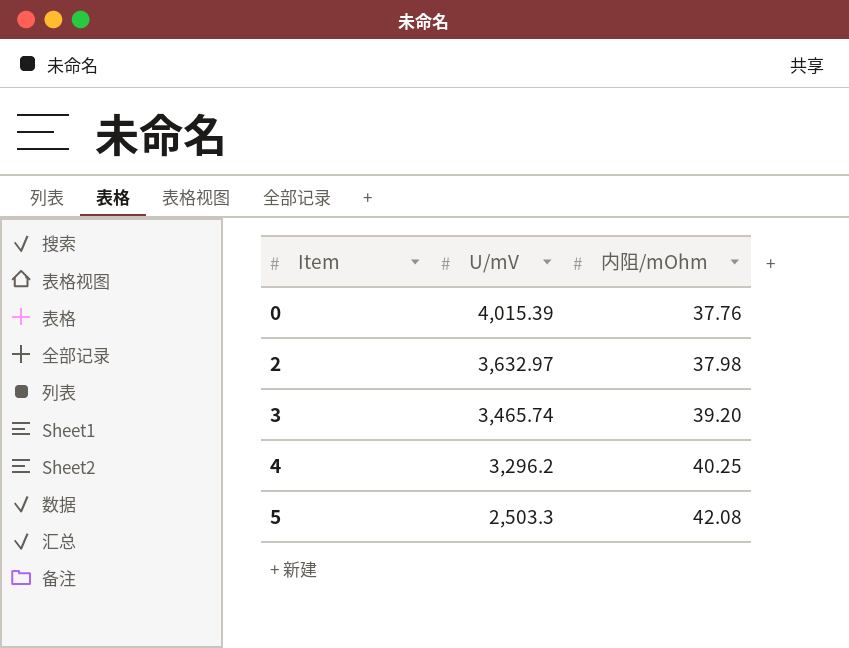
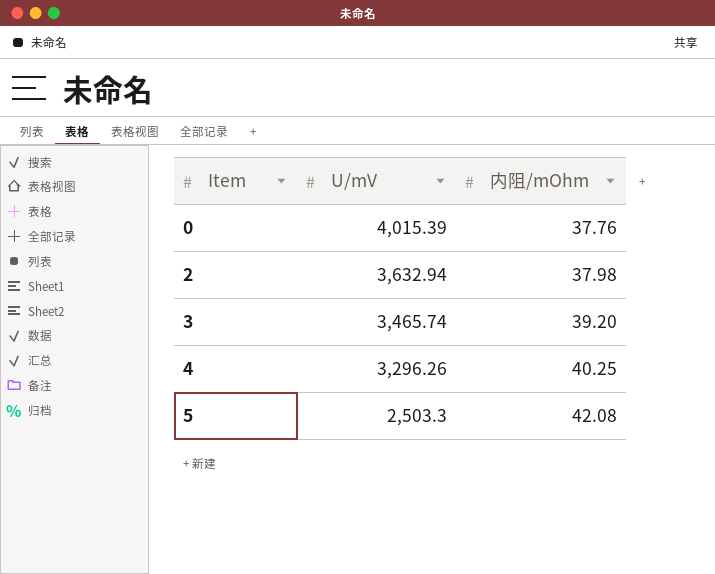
2 | U/mV: 3,632.97 -> 3,632.94
4 | U/mV: 3,296.2 -> 3,296.26

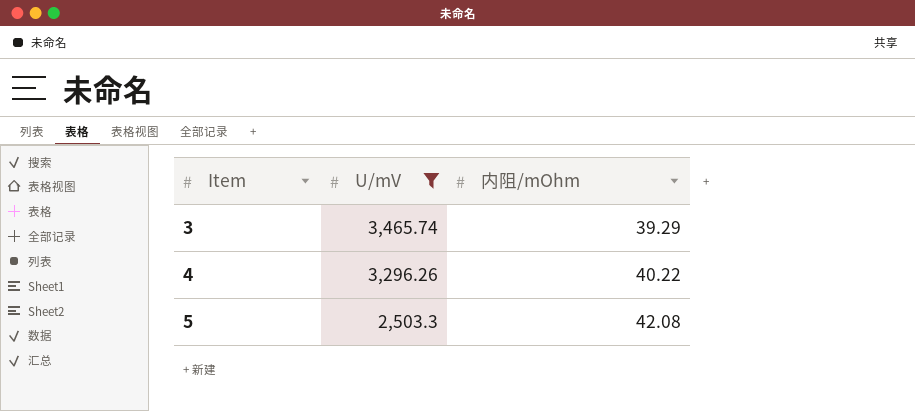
filter: none -> U/mV <= 3,465.74
3 | 内阻/mOhm: 39.20 -> 39.29
4 | 内阻/mOhm: 40.25 -> 40.22

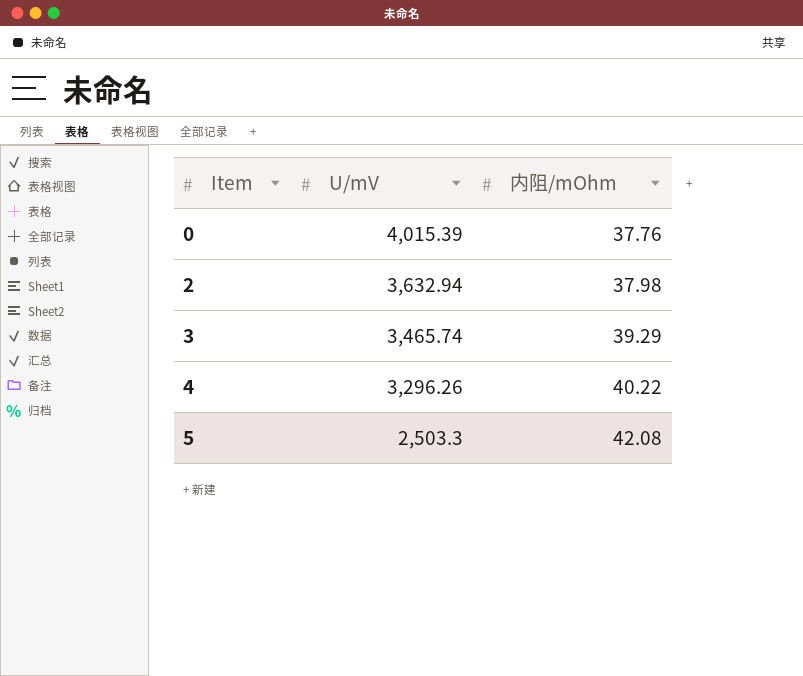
filter: U/mV <= 3,465.74 -> none

